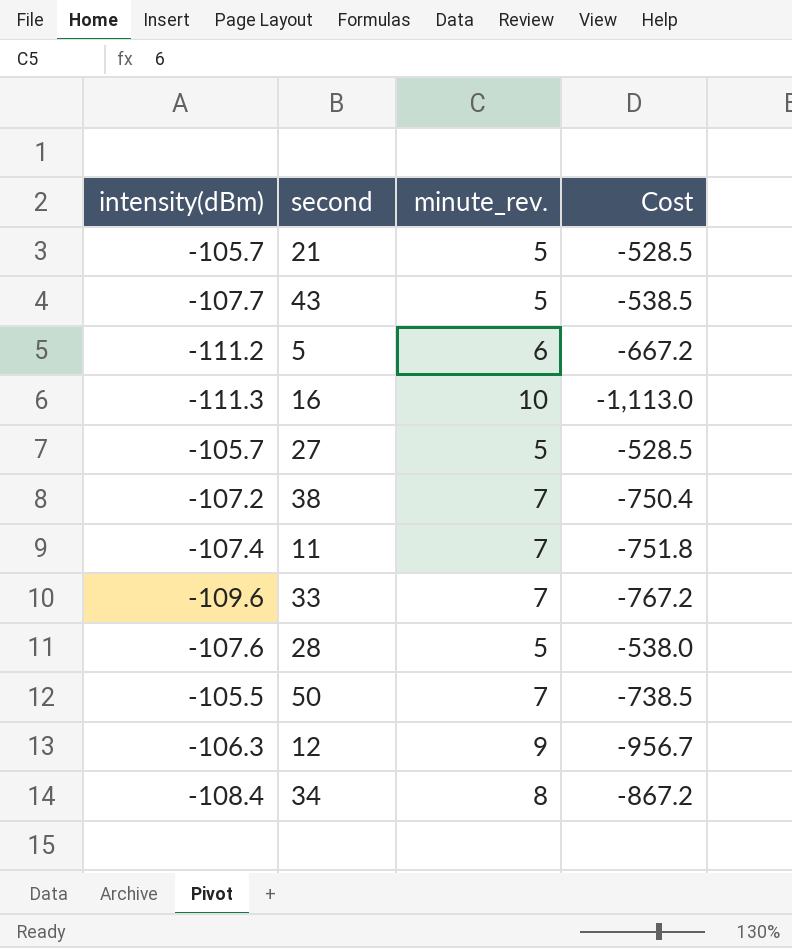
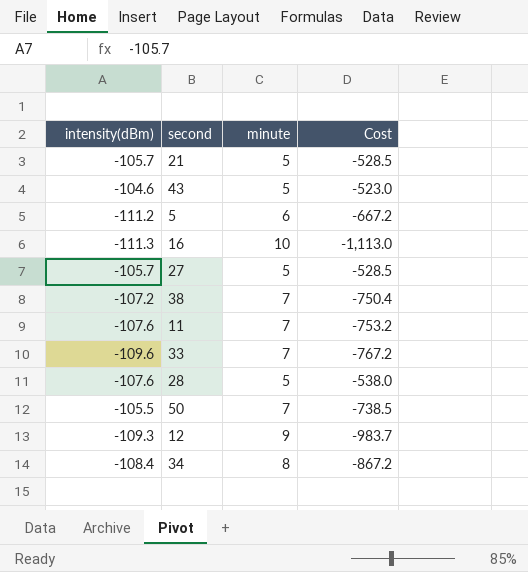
column name: minute_rev. -> minute
43 | intensity(dBm): -107.7 -> -104.6
43 | Cost: -538.5 -> -523.0
11 | intensity(dBm): -107.4 -> -107.6
11 | Cost: -751.8 -> -753.2
12 | intensity(dBm): -106.3 -> -109.3
12 | Cost: -956.7 -> -983.7

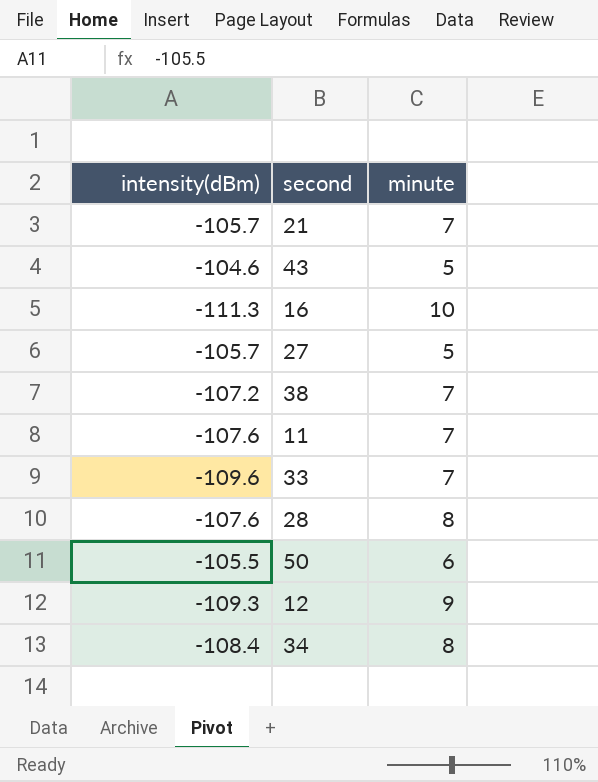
column Cost | formula: [intensity(dBm)] * [minute] -> none
row 5: -111.2 | 6 | -667.2 -> none
21 | minute: 5 -> 7
28 | minute: 5 -> 8
50 | minute: 7 -> 6

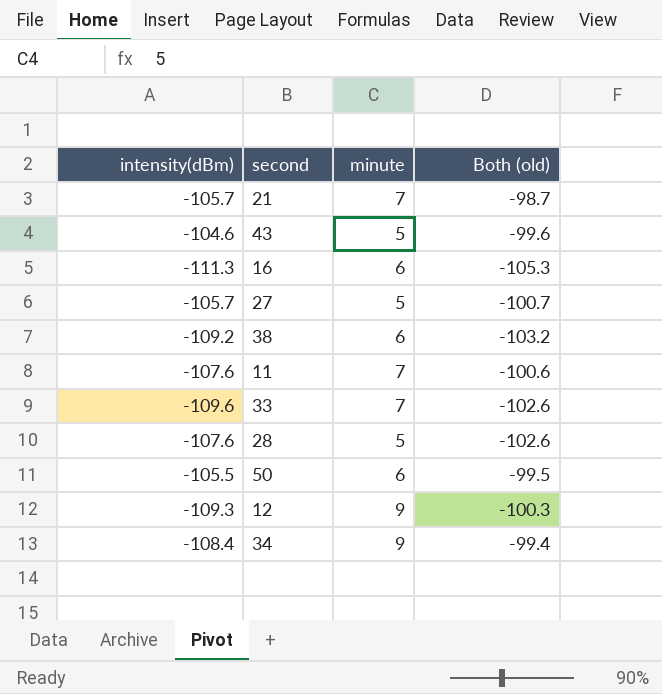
column Both (old) | formula: none -> [intensity(dBm)] + [minute]
16 | minute: 10 -> 6
38 | intensity(dBm): -107.2 -> -109.2
38 | minute: 7 -> 6
28 | minute: 8 -> 5
34 | minute: 8 -> 9

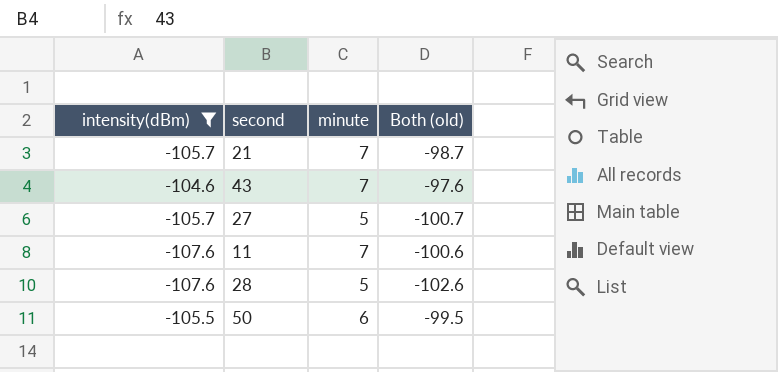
filter: none -> intensity(dBm) >= -107.6
43 | minute: 5 -> 7
43 | Both (old): -99.6 -> -97.6

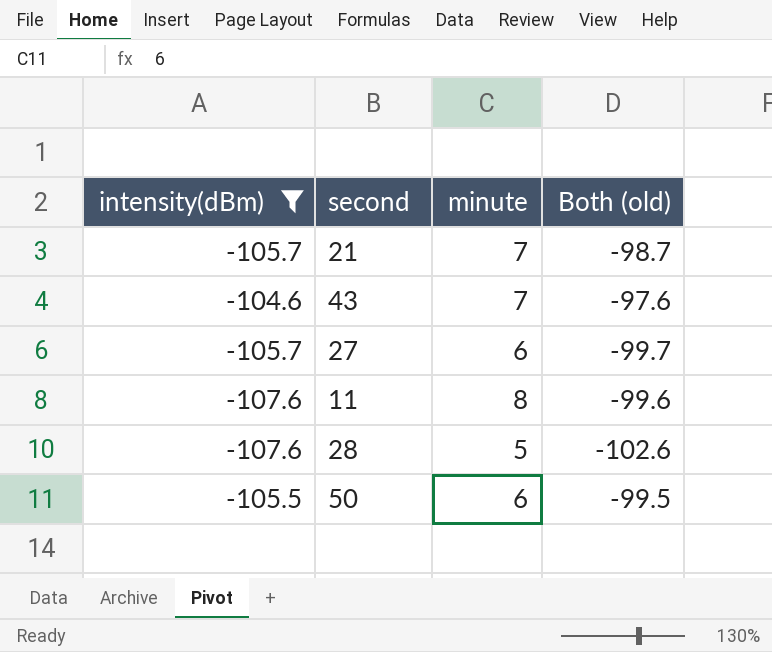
27 | minute: 5 -> 6
27 | Both (old): -100.7 -> -99.7
11 | minute: 7 -> 8
11 | Both (old): -100.6 -> -99.6

